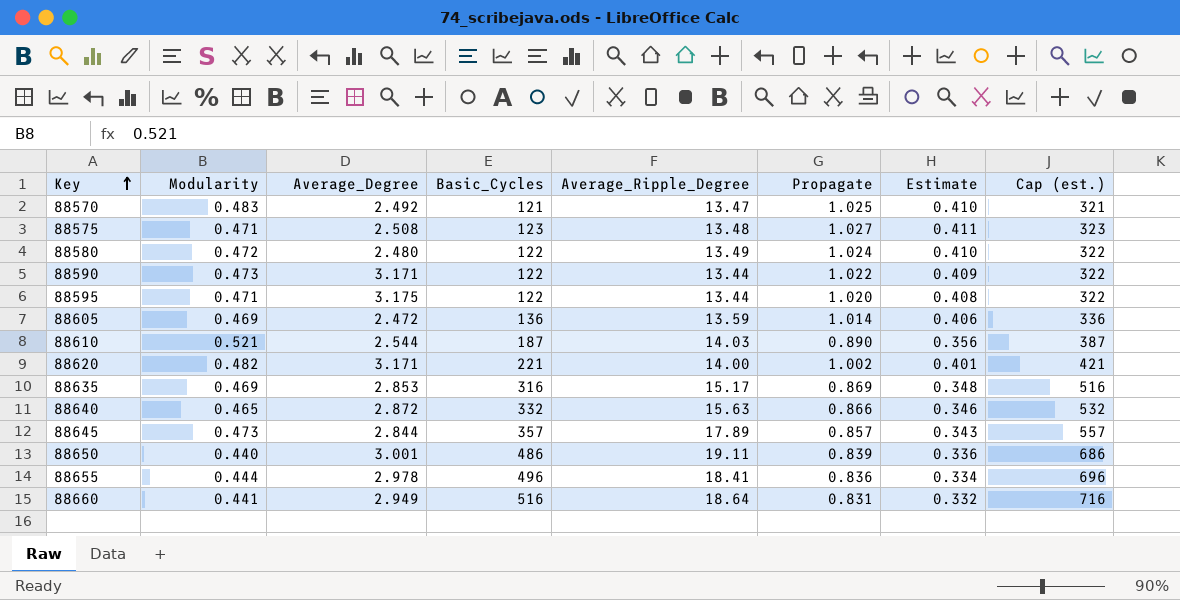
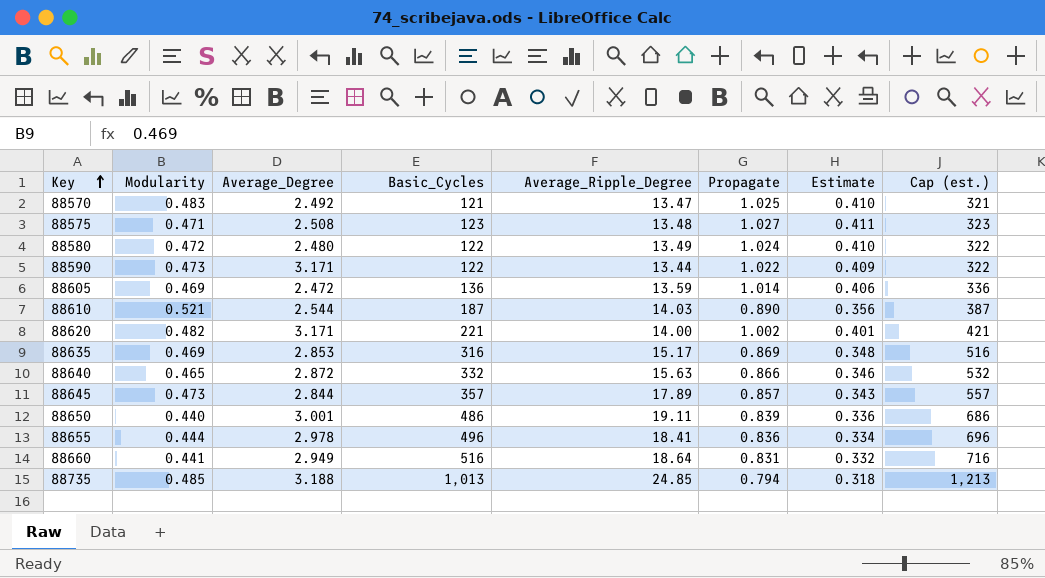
row 88595: 0.471 | 3.175 | 122 | 13.44 | 1.020 | 0.408 | 322 -> none
row 88735: none -> 0.485 | 3.188 | 1,013 | 24.85 | 0.794 | 0.318 | 1,213

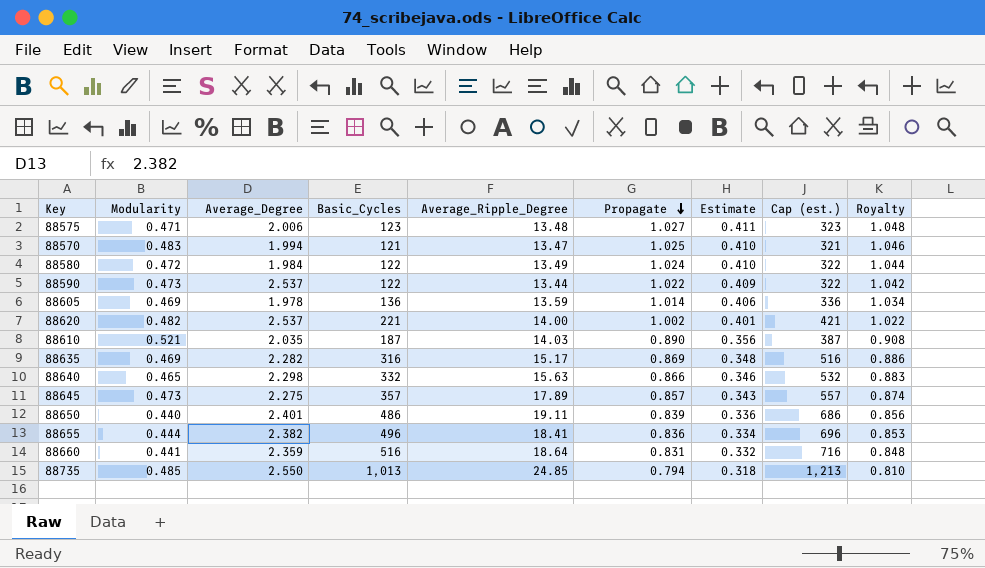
row order: Key ascending -> Propagate descending
column Royalty | formula: none -> [Propagate] * 1.02
88575 | Average_Degree: 2.508 -> 2.006
88570 | Average_Degree: 2.492 -> 1.994
88580 | Average_Degree: 2.480 -> 1.984
88590 | Average_Degree: 3.171 -> 2.537
88605 | Average_Degree: 2.472 -> 1.978
88620 | Average_Degree: 3.171 -> 2.537
88610 | Average_Degree: 2.544 -> 2.035
88635 | Average_Degree: 2.853 -> 2.282
88640 | Average_Degree: 2.872 -> 2.298
88645 | Average_Degree: 2.844 -> 2.275
88650 | Average_Degree: 3.001 -> 2.401
88655 | Average_Degree: 2.978 -> 2.382
88660 | Average_Degree: 2.949 -> 2.359
88735 | Average_Degree: 3.188 -> 2.550

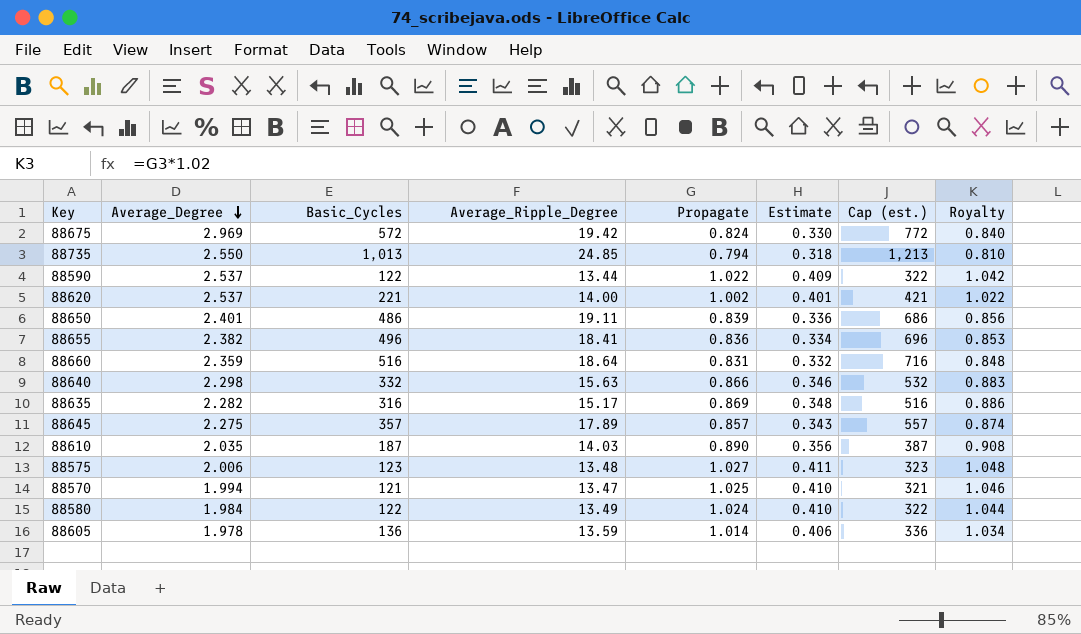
row order: Propagate descending -> Average_Degree descending
column Modularity | position: 2 -> none
row 88675: none -> 2.969 | 572 | 19.42 | 0.824 | 0.330 | 772 | 0.840

